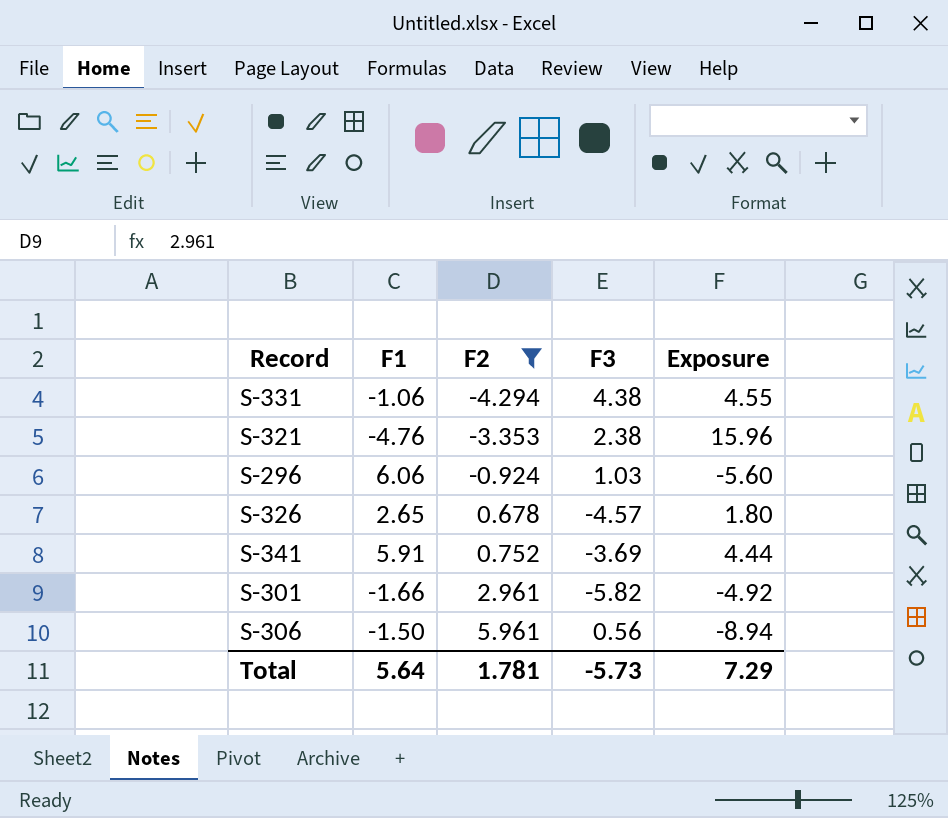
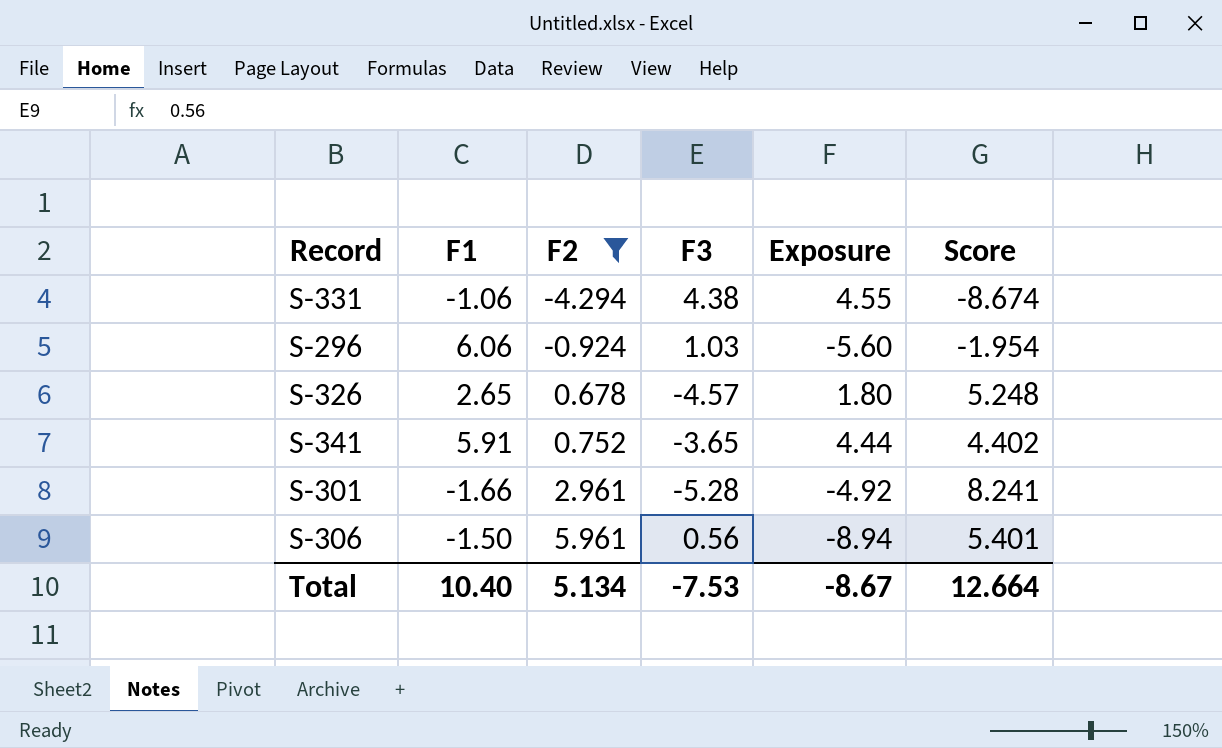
column Score | formula: none -> [F2] - [F3]
row S-321: -4.76 | -3.353 | 2.38 | 15.96 -> none
S-341 | F3: -3.69 -> -3.65
S-301 | F3: -5.82 -> -5.28
Total | F1: 5.64 -> 10.40
Total | F2: 1.781 -> 5.134
Total | F3: -5.73 -> -7.53
Total | Exposure: 7.29 -> -8.67

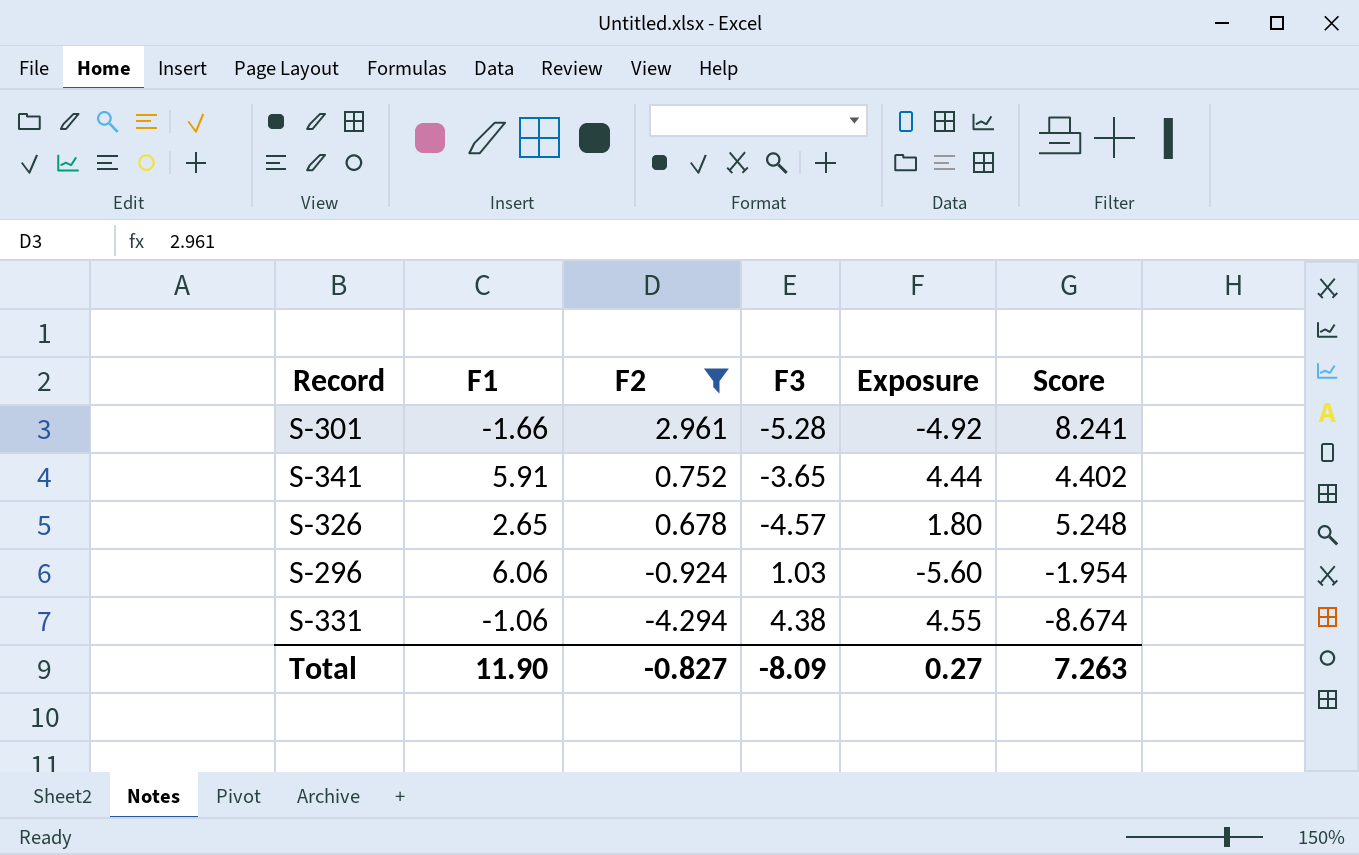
row order: F2 ascending -> F2 descending
row S-306: -1.50 | 5.961 | 0.56 | -8.94 | 5.401 -> none
Total | F1: 10.40 -> 11.90
Total | F2: 5.134 -> -0.827
Total | F3: -7.53 -> -8.09
Total | Exposure: -8.67 -> 0.27
Total | Score: 12.664 -> 7.263

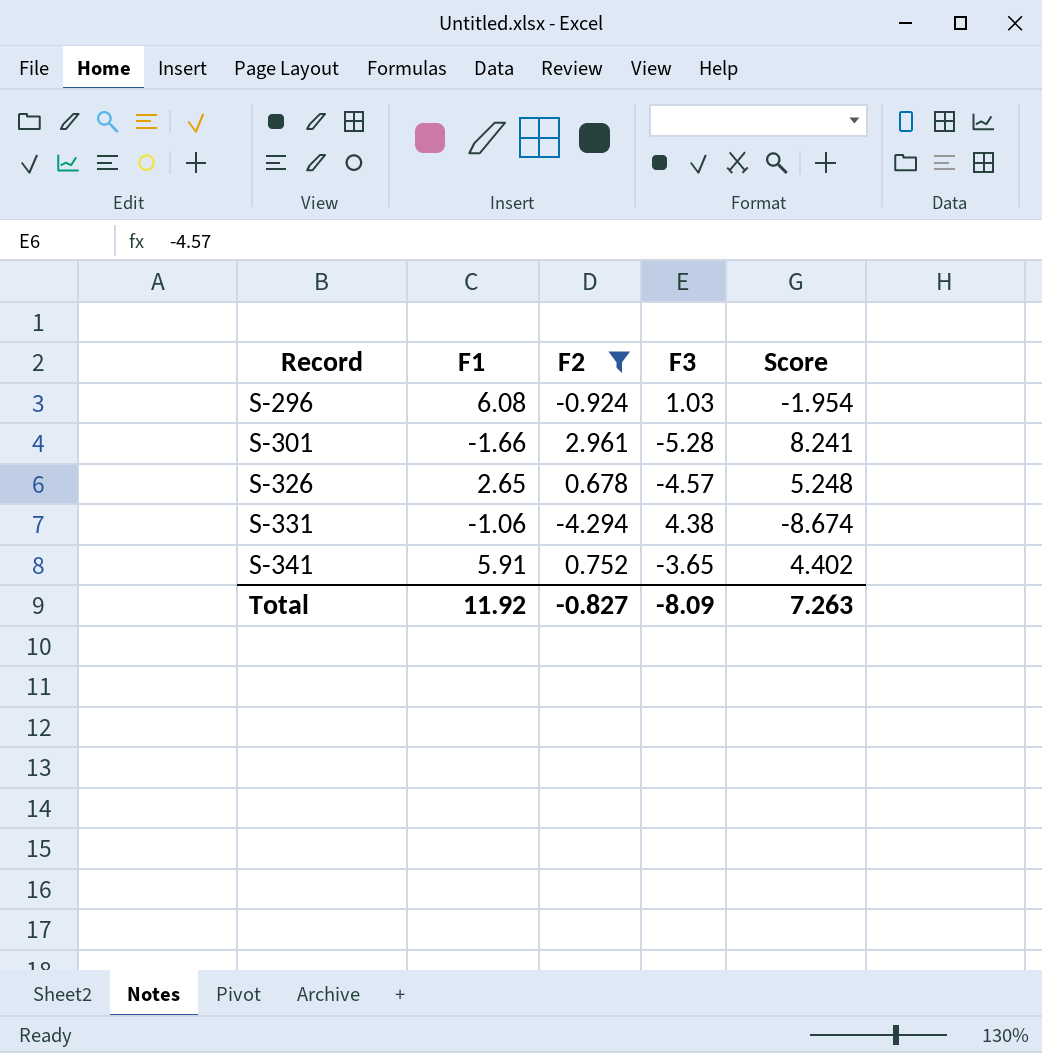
row order: F2 descending -> Record ascending
column Exposure | formula: [F1] * [F2] -> none
S-296 | F1: 6.06 -> 6.08
Total | F1: 11.90 -> 11.92

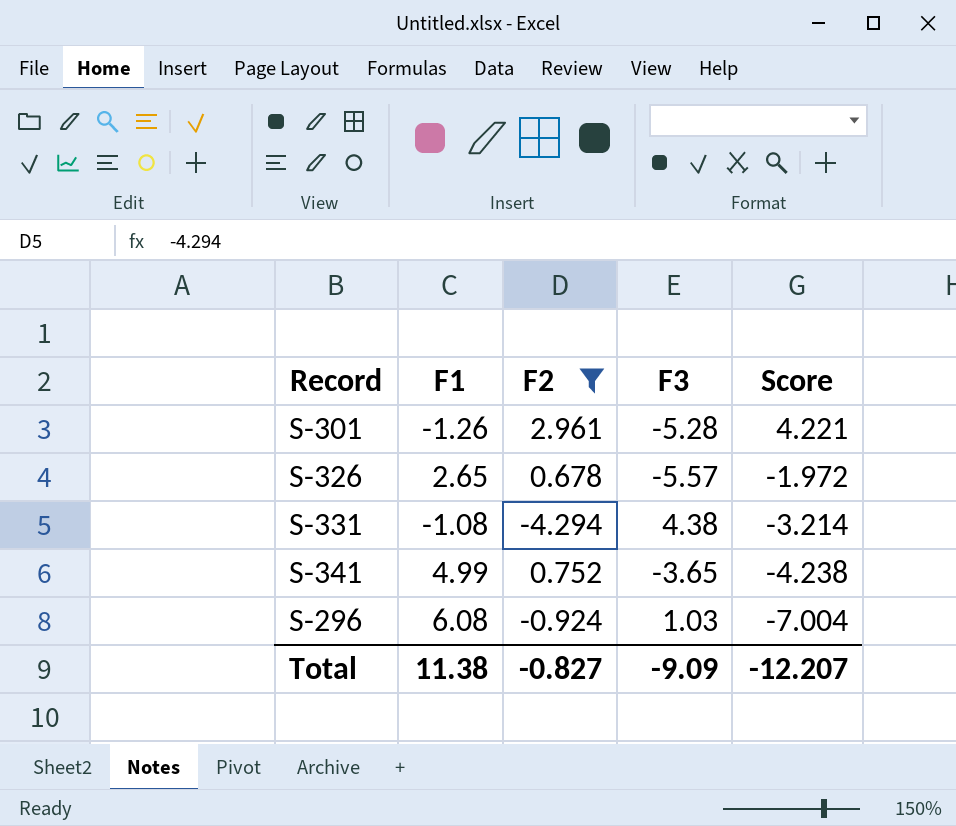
row order: Record ascending -> Score descending
column Score | formula: [F2] - [F3] -> [F2] - [F1]
S-301 | F1: -1.66 -> -1.26
S-326 | F3: -4.57 -> -5.57
S-331 | F1: -1.06 -> -1.08
S-341 | F1: 5.91 -> 4.99
Total | F1: 11.92 -> 11.38
Total | F3: -8.09 -> -9.09
Total | Score: 7.263 -> -12.207

